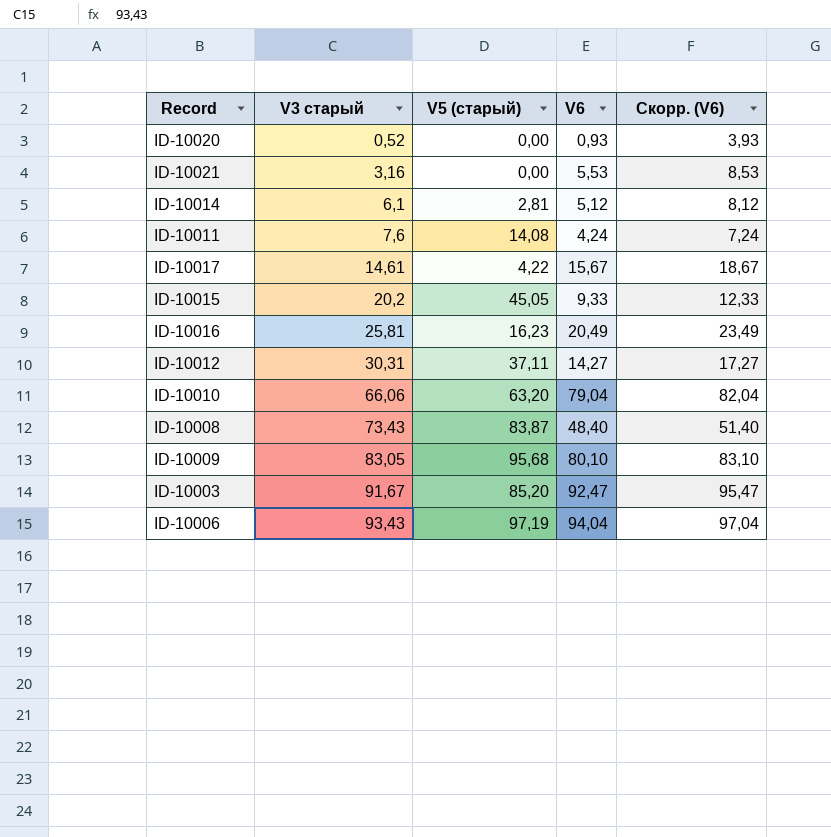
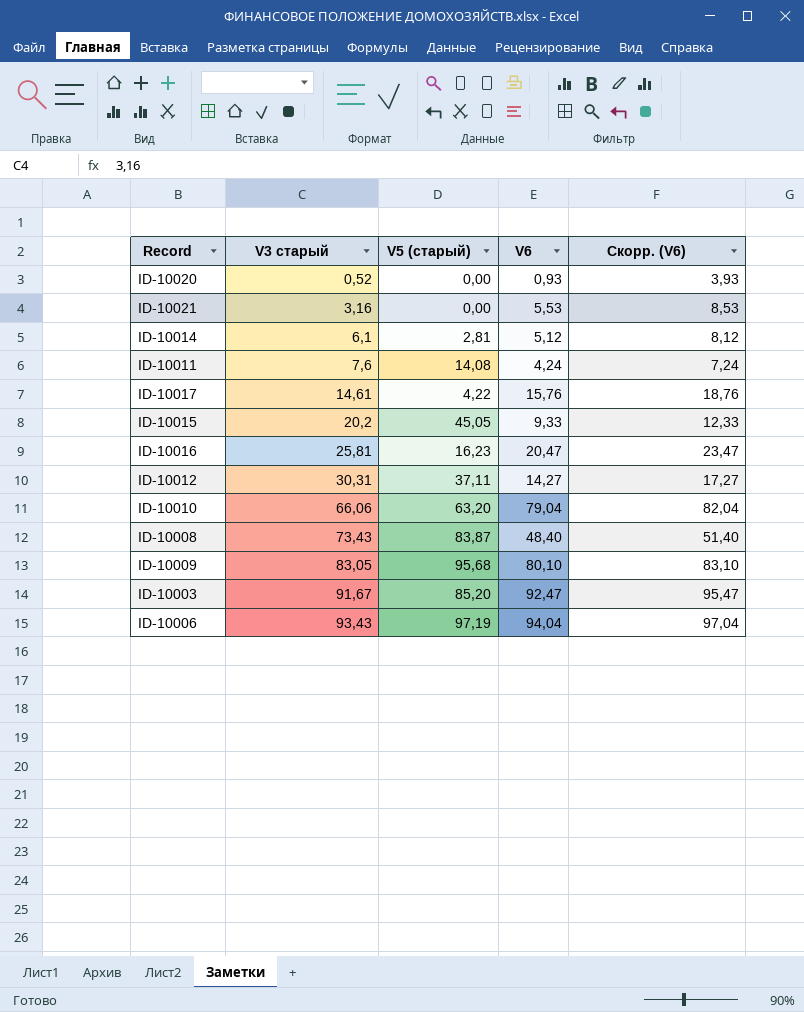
ID-10017 | V6: 15,67 -> 15,76
ID-10017 | Скорр. (V6): 18,67 -> 18,76
ID-10016 | V6: 20,49 -> 20,47
ID-10016 | Скорр. (V6): 23,49 -> 23,47

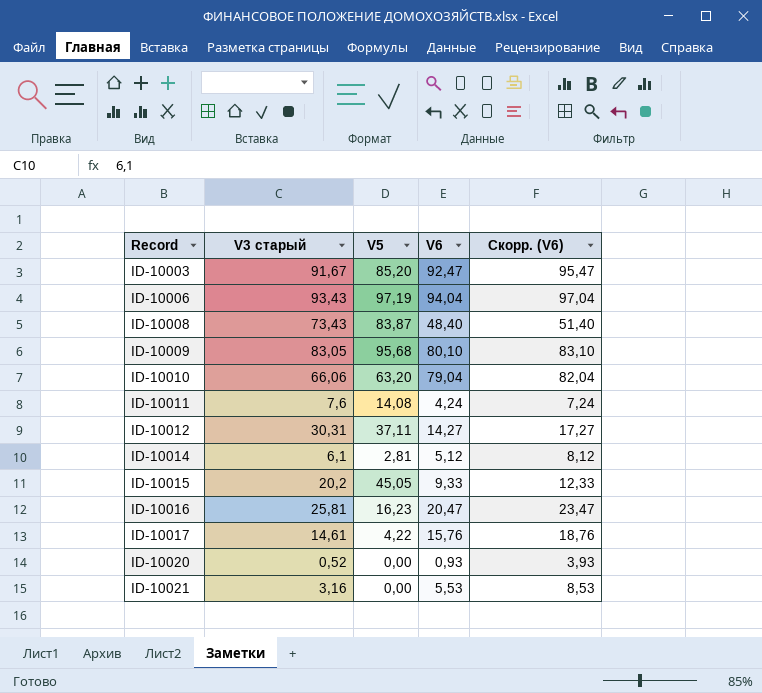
row order: V3 старый ascending -> Record ascending
column name: V5 (старый) -> V5

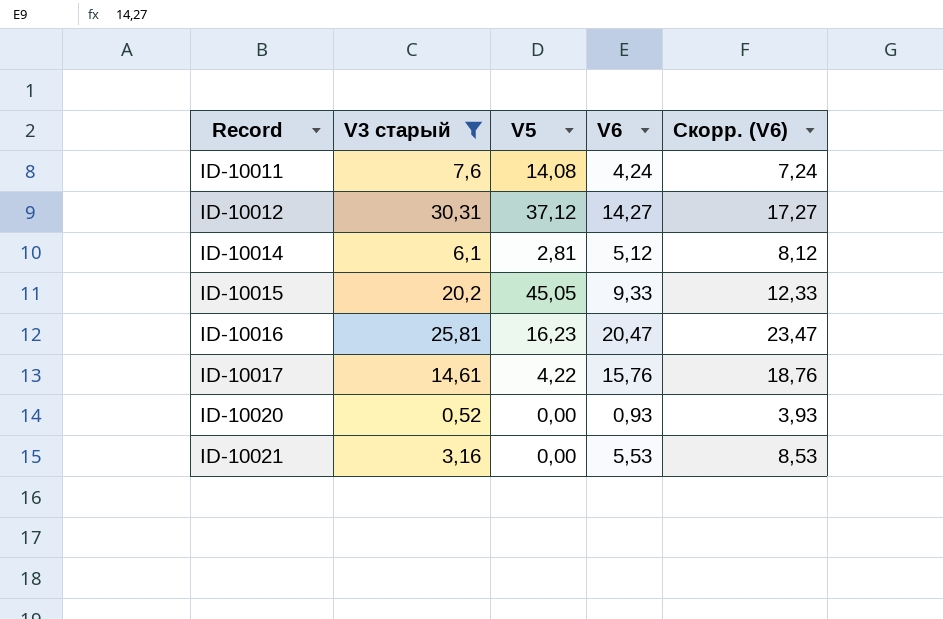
filter: none -> V3 старый <= 30,31
ID-10012 | V5: 37,11 -> 37,12

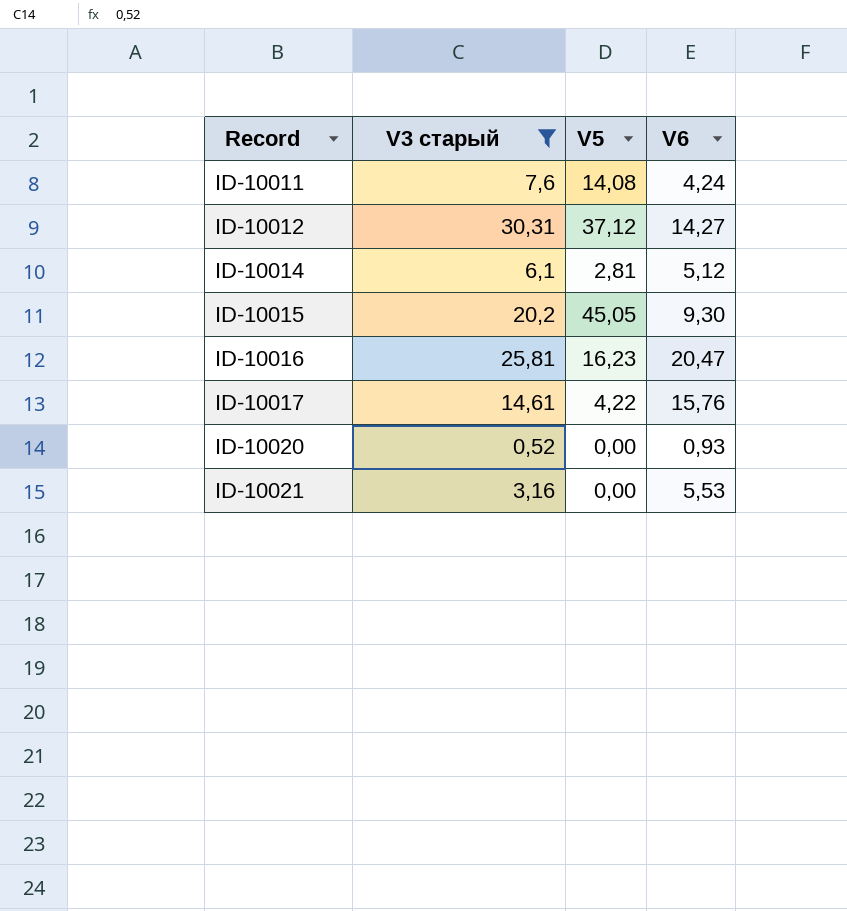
column Скорр. (V6) | formula: [V6] + 3 -> none
ID-10015 | V6: 9,33 -> 9,30

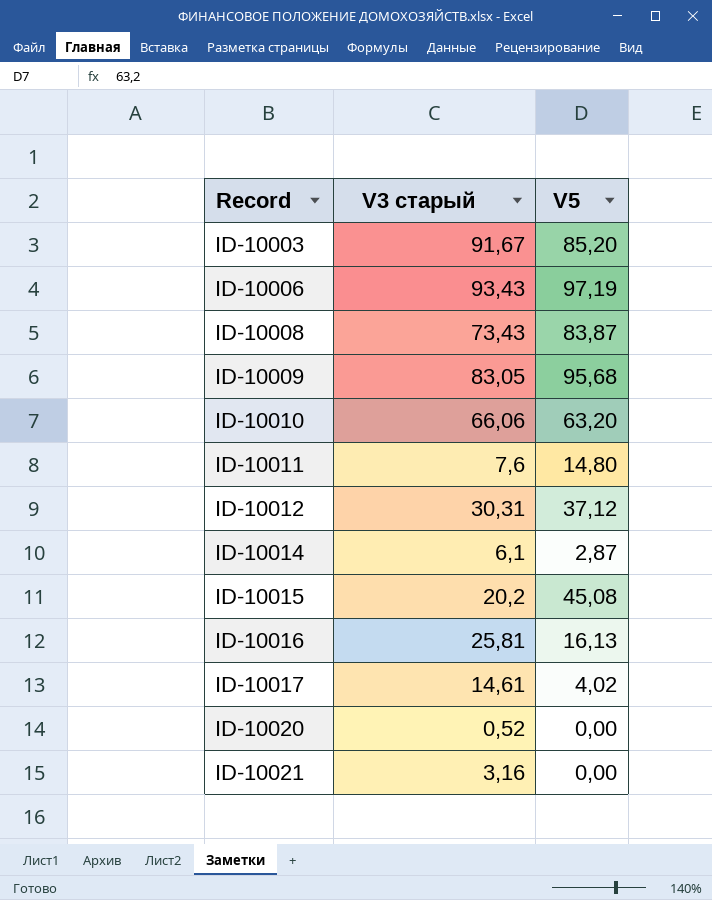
filter: V3 старый <= 30,31 -> none
column V6 | position: 4 -> none
ID-10011 | V5: 14,08 -> 14,80
ID-10014 | V5: 2,81 -> 2,87
ID-10015 | V5: 45,05 -> 45,08
ID-10016 | V5: 16,23 -> 16,13
ID-10017 | V5: 4,22 -> 4,02

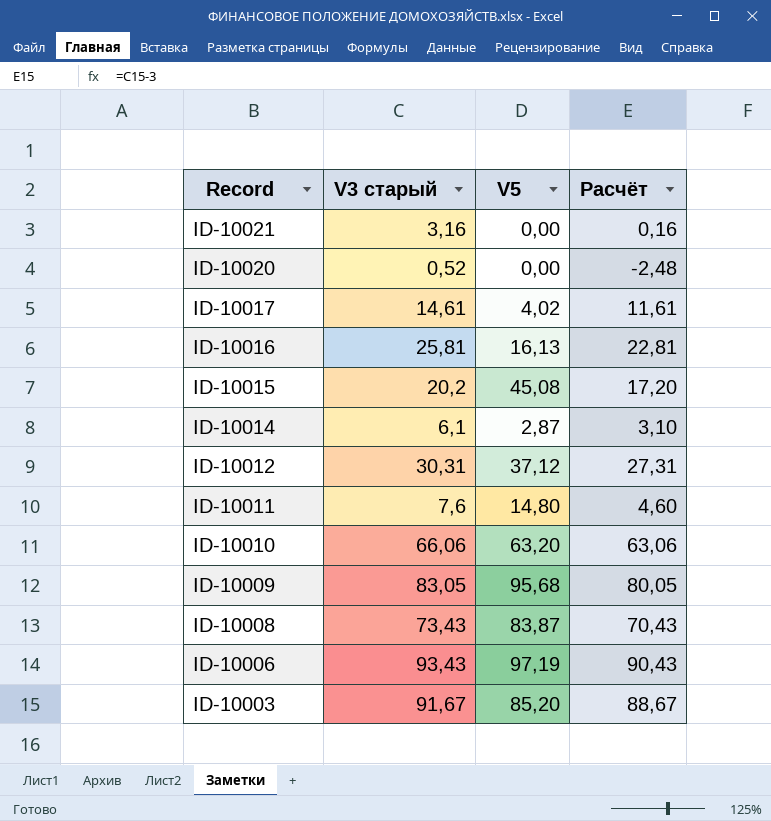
row order: Record ascending -> Record descending
column Расчёт | formula: none -> [V3 старый] - 3

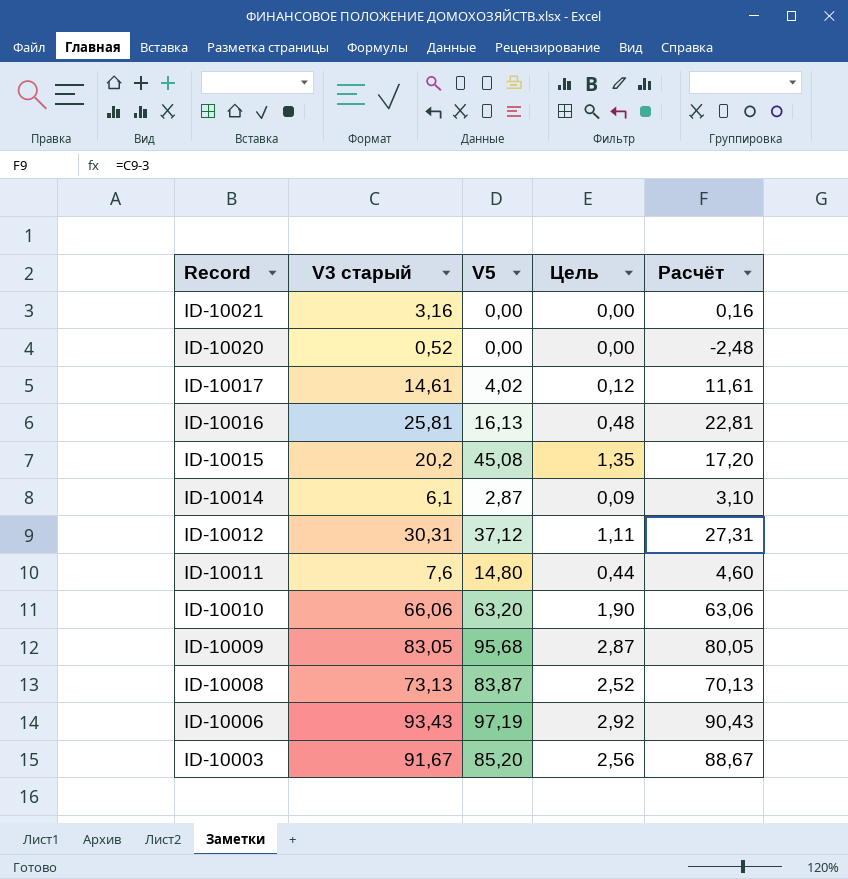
column Цель | formula: none -> [V5] * 0,03
ID-10008 | V3 старый: 73,43 -> 73,13
ID-10008 | Расчёт: 70,43 -> 70,13

